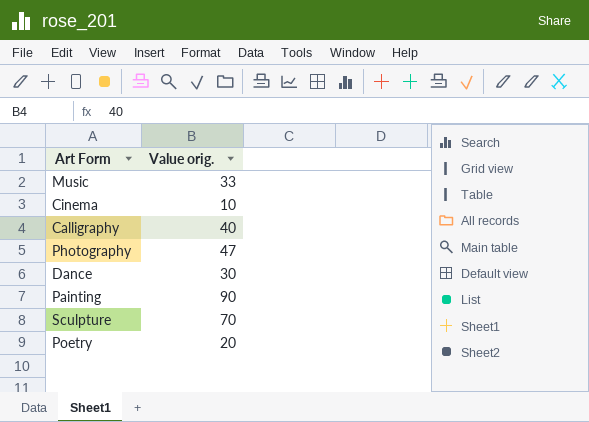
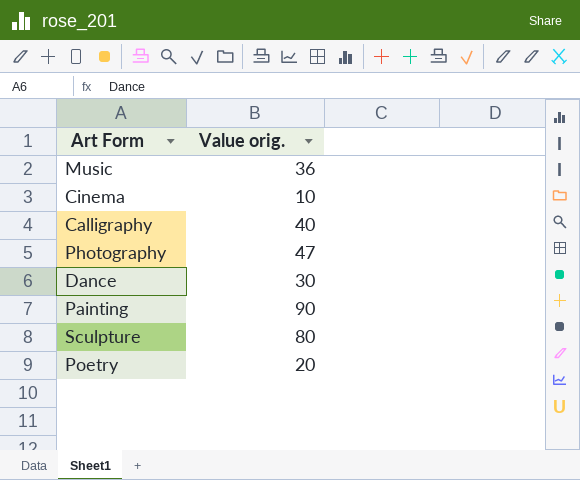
Music | Value orig.: 33 -> 36
Sculpture | Value orig.: 70 -> 80

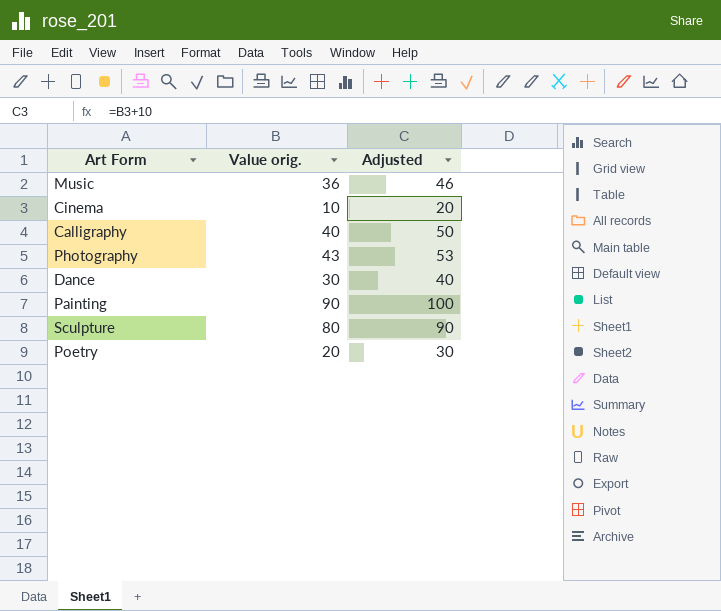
column Adjusted | formula: none -> [Value orig.] + 10
Photography | Value orig.: 47 -> 43

